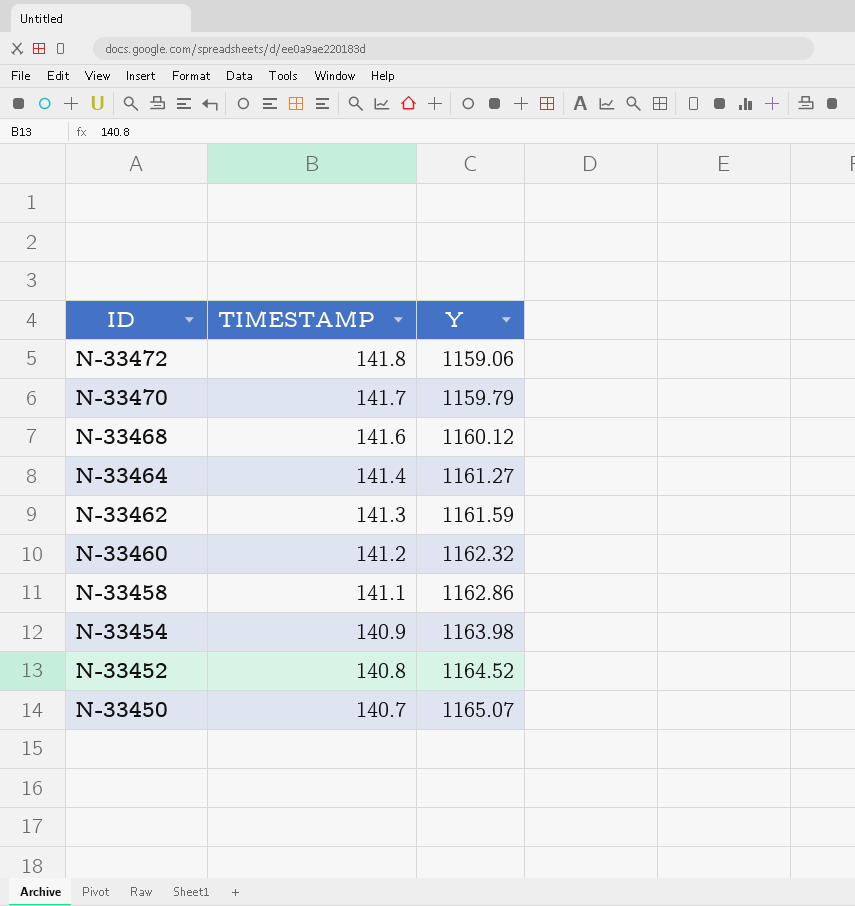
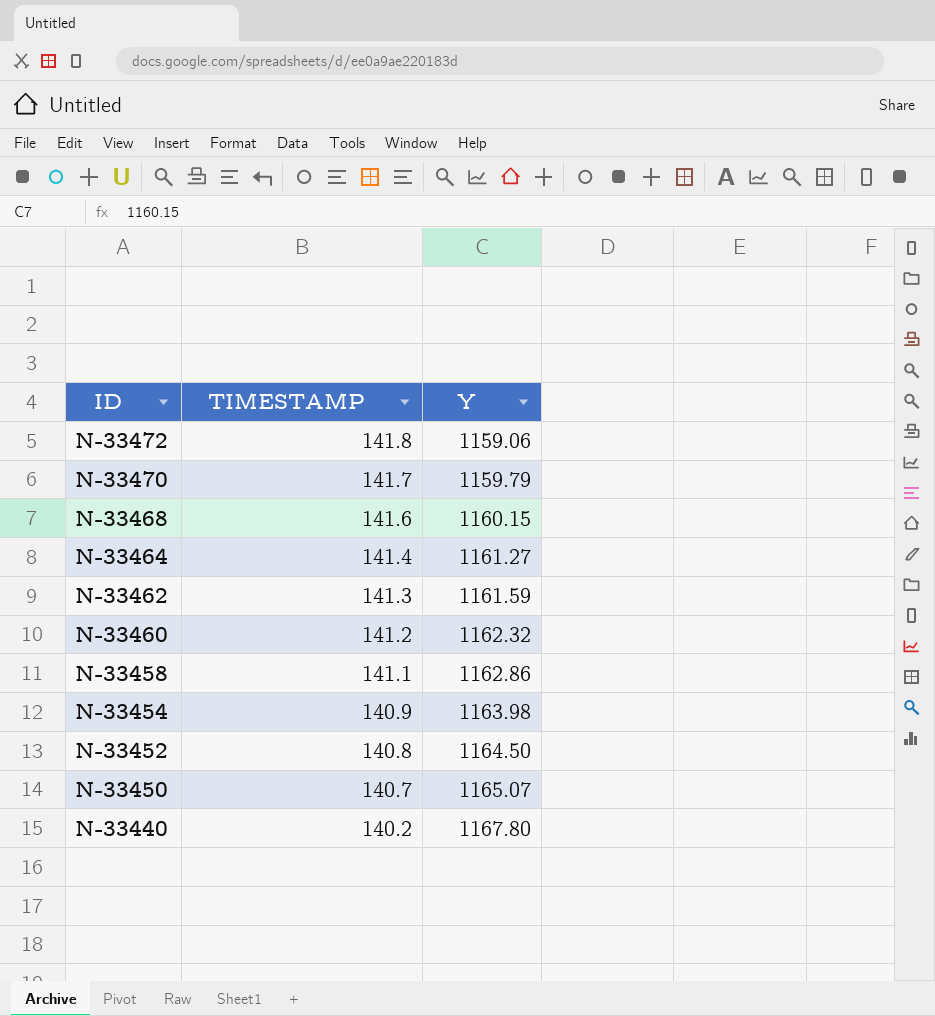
N-33468 | Y: 1160.12 -> 1160.15
N-33452 | Y: 1164.52 -> 1164.50
row N-33440: none -> 140.2 | 1167.80

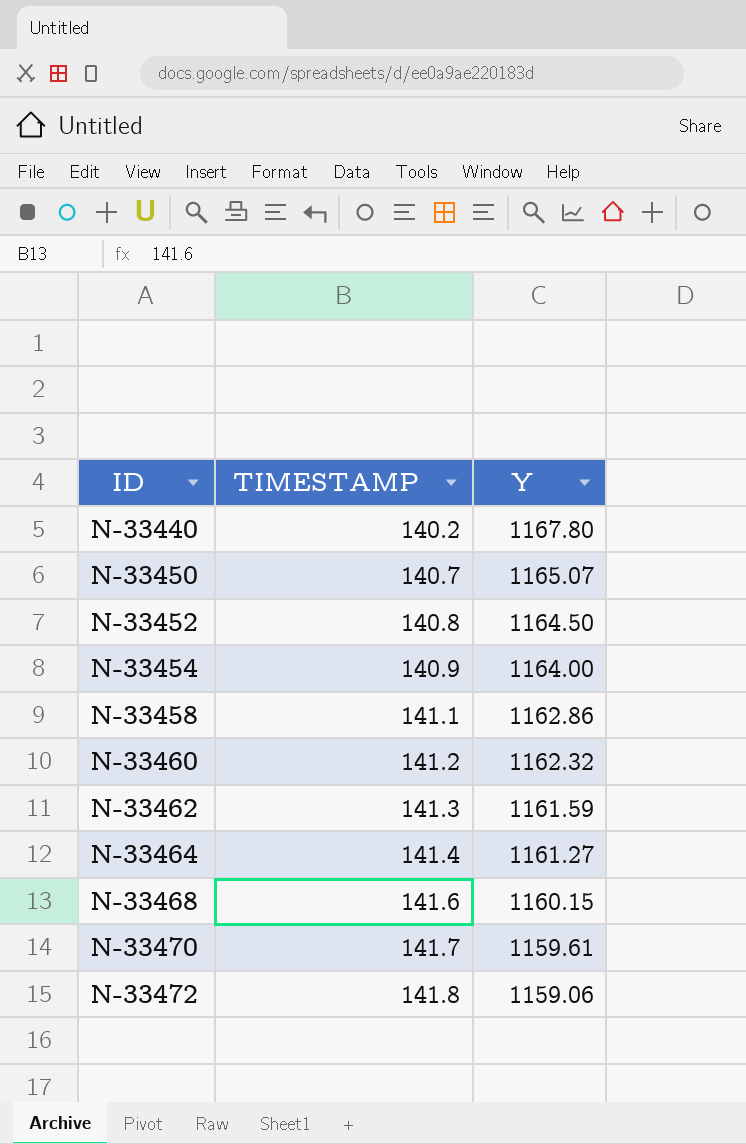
row order: ID descending -> ID ascending
N-33454 | Y: 1163.98 -> 1164.00
N-33470 | Y: 1159.79 -> 1159.61

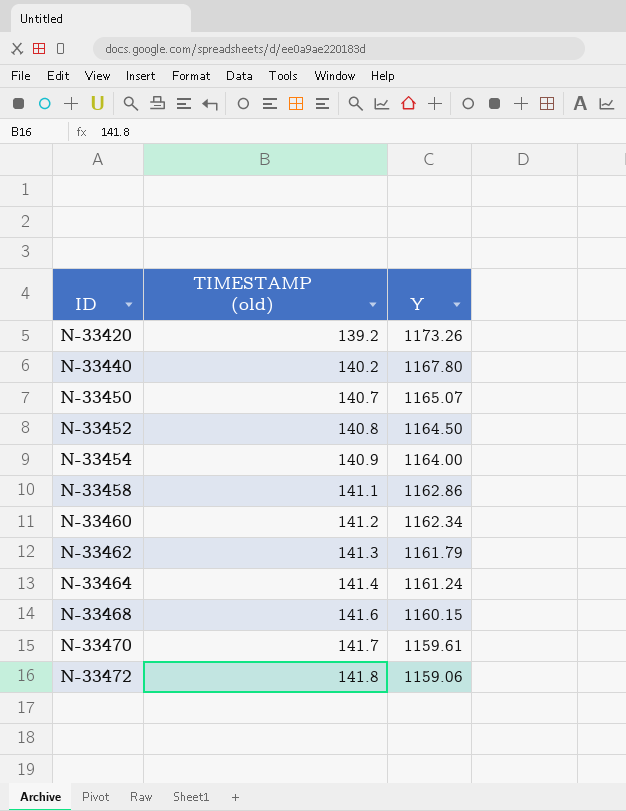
column name: TIMESTAMP -> TIMESTAMP (old)
row N-33420: none -> 139.2 | 1173.26
N-33460 | Y: 1162.32 -> 1162.34
N-33462 | Y: 1161.59 -> 1161.79
N-33464 | Y: 1161.27 -> 1161.24

